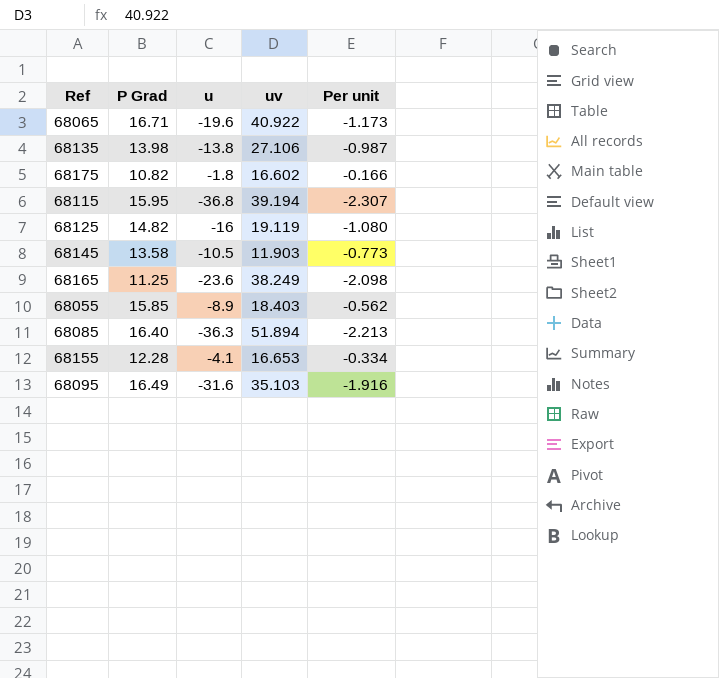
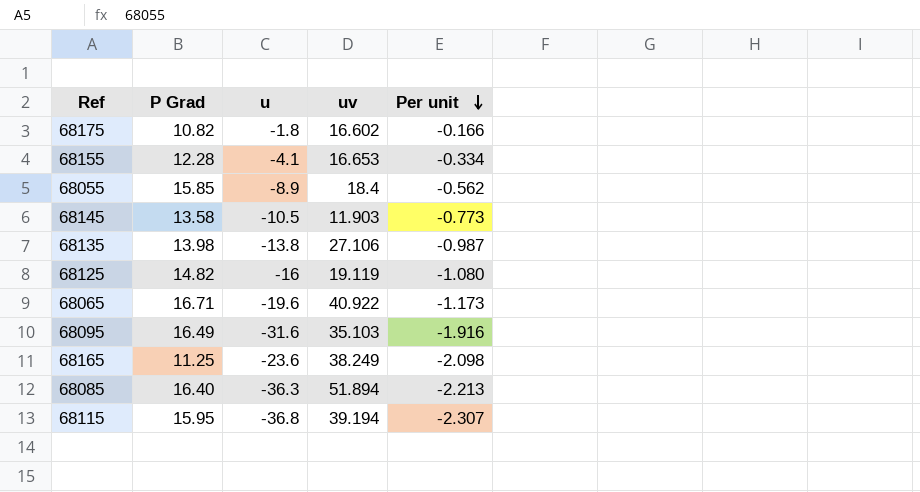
row order: none -> Per unit descending
68055 | uv: 18.403 -> 18.4

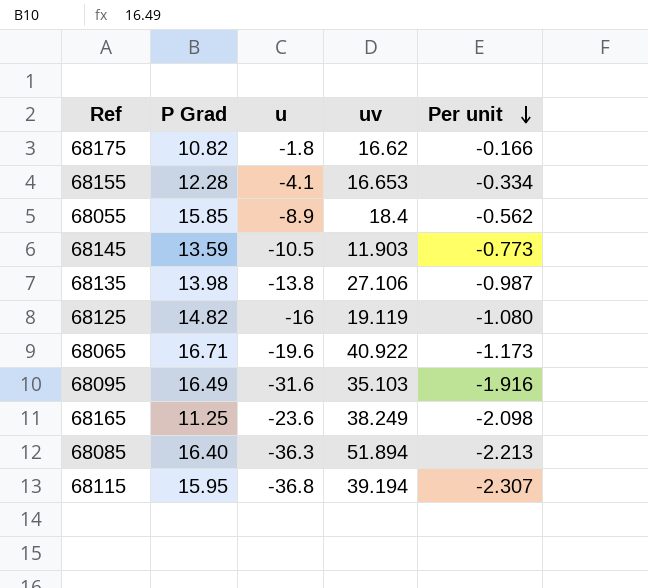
68175 | uv: 16.602 -> 16.62
68145 | P Grad: 13.58 -> 13.59

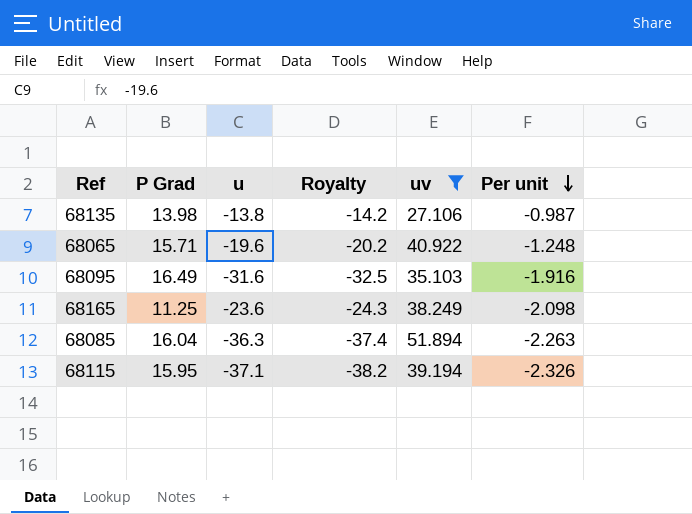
filter: none -> uv >= 27.106
column Royalty | formula: none -> [u] * 1.03
68065 | P Grad: 16.71 -> 15.71
68065 | Per unit: -1.173 -> -1.248
68085 | P Grad: 16.40 -> 16.04
68085 | Per unit: -2.213 -> -2.263
68115 | u: -36.8 -> -37.1
68115 | Per unit: -2.307 -> -2.326

